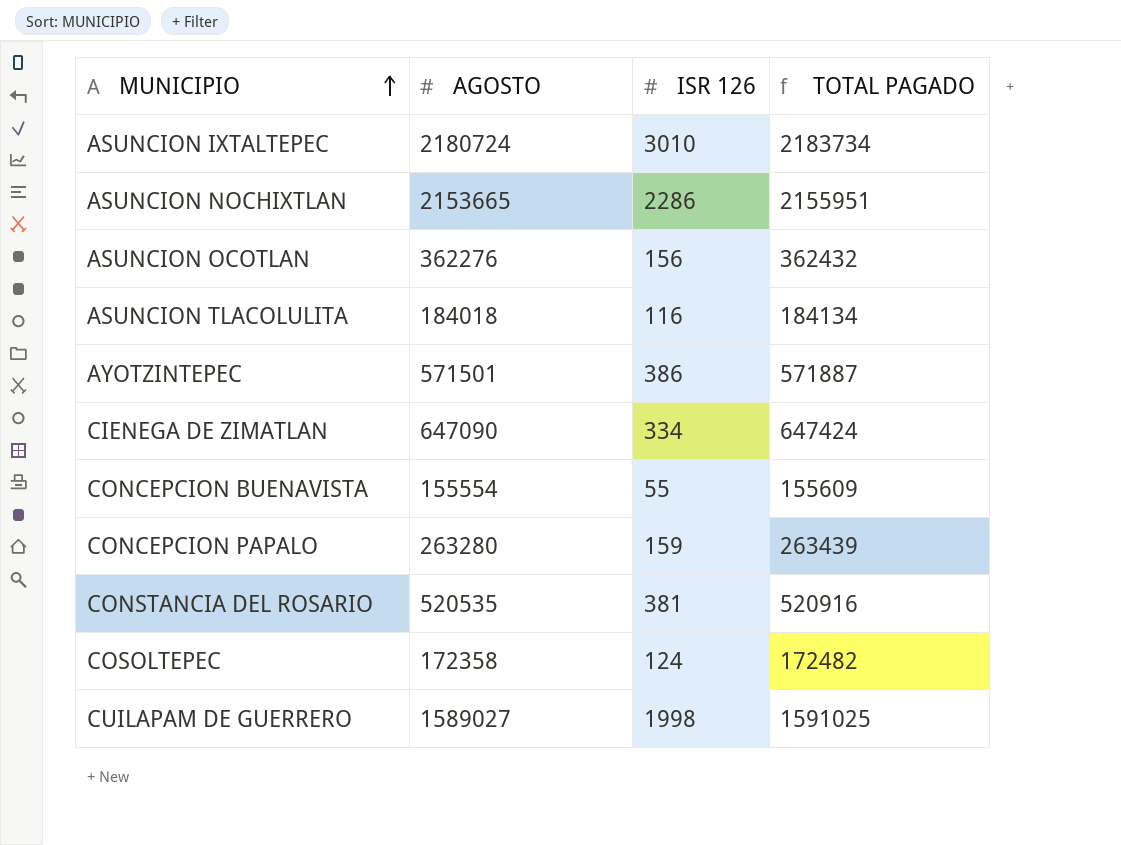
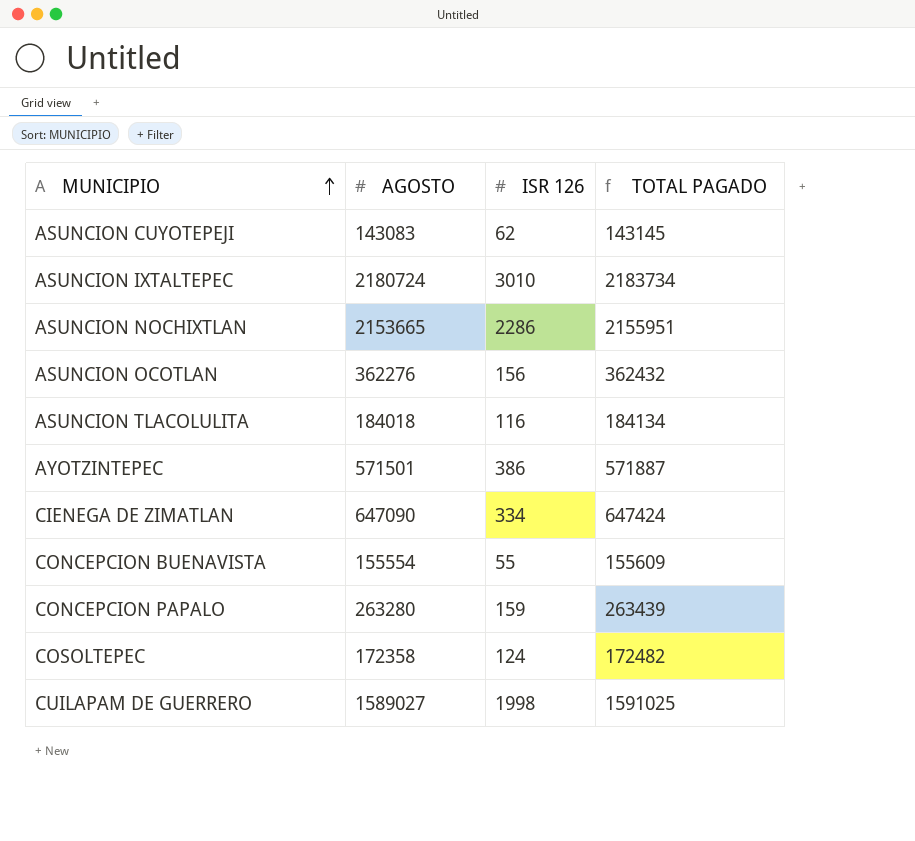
row CONSTANCIA DEL ROSARIO: 520535 | 381 | 520916 -> none
row ASUNCION CUYOTEPEJI: none -> 143083 | 62 | 143145

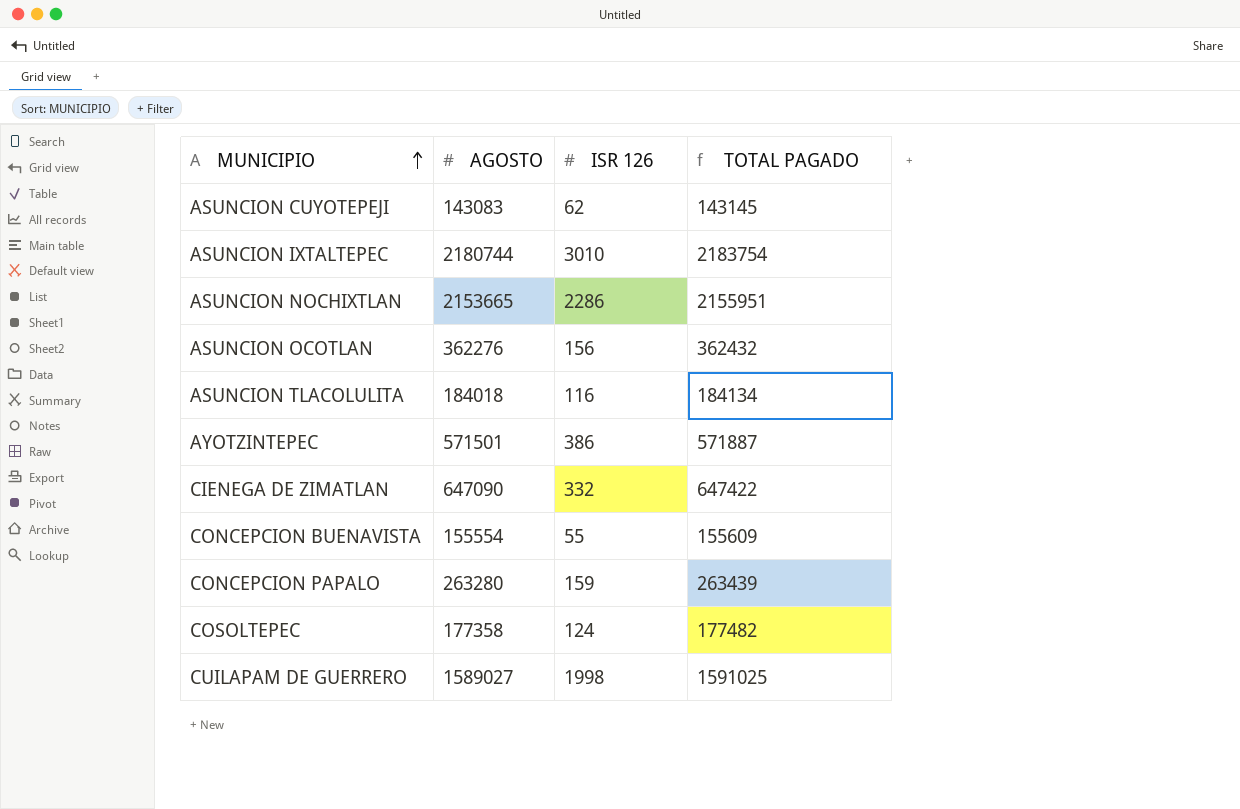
ASUNCION IXTALTEPEC | AGOSTO: 2180724 -> 2180744
ASUNCION IXTALTEPEC | TOTAL PAGADO: 2183734 -> 2183754
CIENEGA DE ZIMATLAN | ISR 126: 334 -> 332
CIENEGA DE ZIMATLAN | TOTAL PAGADO: 647424 -> 647422
COSOLTEPEC | AGOSTO: 172358 -> 177358
COSOLTEPEC | TOTAL PAGADO: 172482 -> 177482

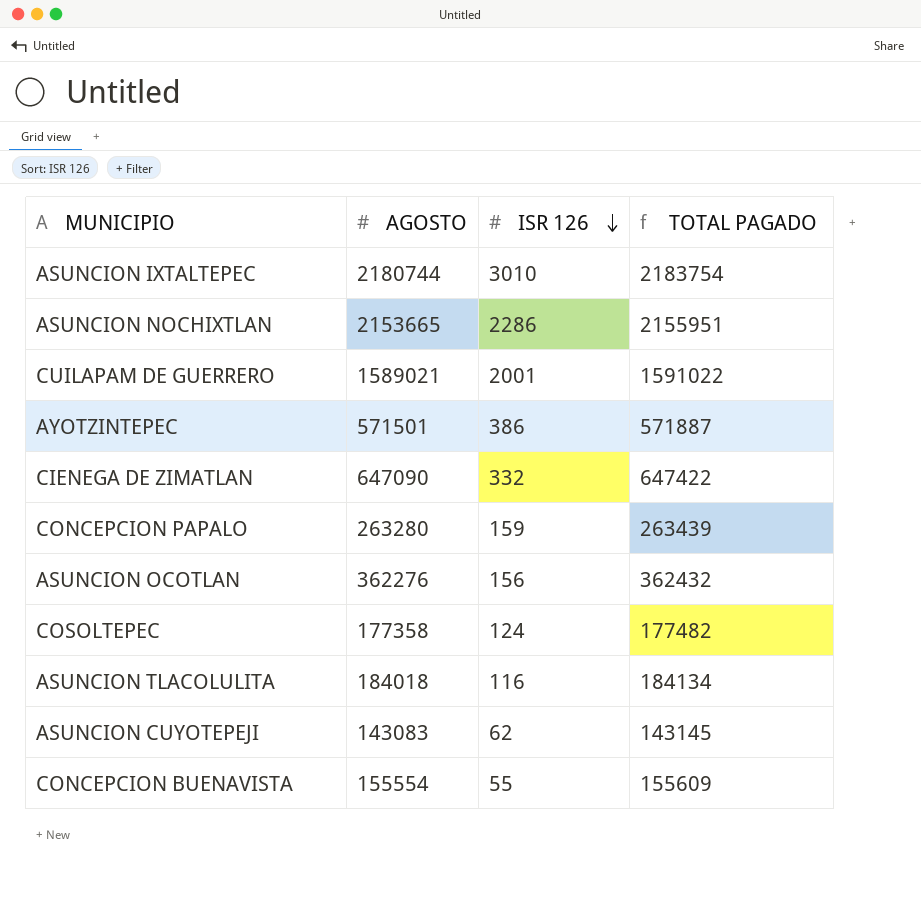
row order: MUNICIPIO ascending -> ISR 126 descending
CUILAPAM DE GUERRERO | AGOSTO: 1589027 -> 1589021
CUILAPAM DE GUERRERO | ISR 126: 1998 -> 2001
CUILAPAM DE GUERRERO | TOTAL PAGADO: 1591025 -> 1591022

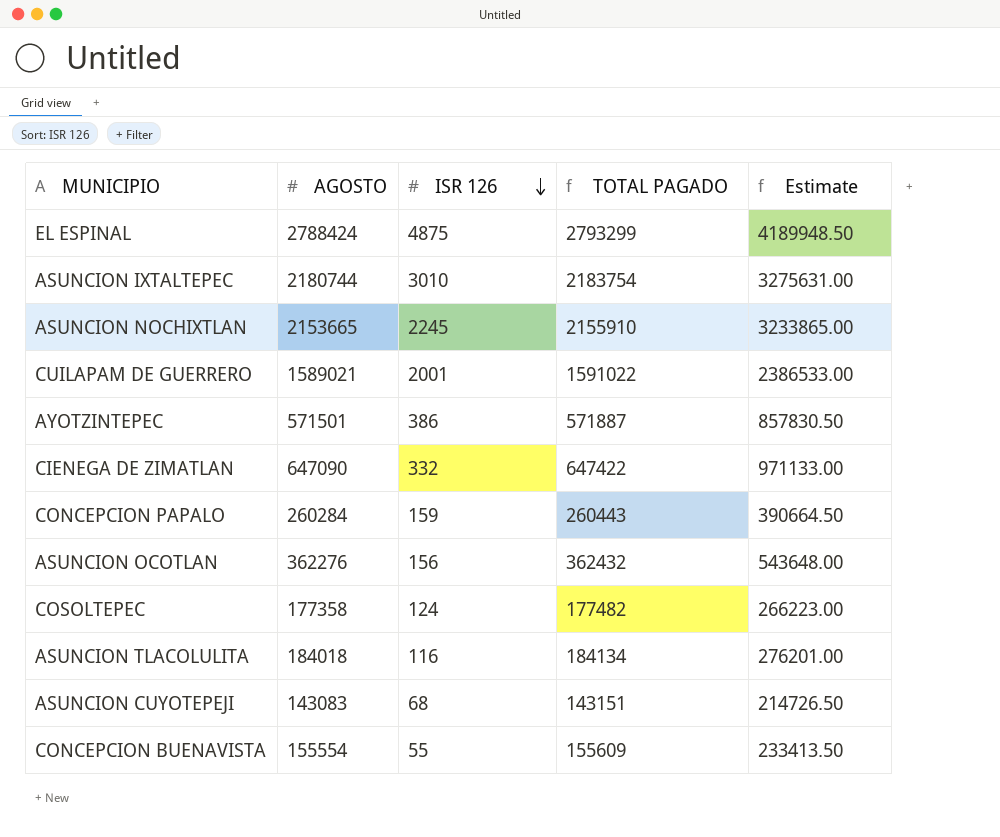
column Estimate | formula: none -> [TOTAL PAGADO] * 1.5
row EL ESPINAL: none -> 2788424 | 4875 | 2793299 | 4189948.50
ASUNCION NOCHIXTLAN | ISR 126: 2286 -> 2245
ASUNCION NOCHIXTLAN | TOTAL PAGADO: 2155951 -> 2155910
CONCEPCION PAPALO | AGOSTO: 263280 -> 260284
CONCEPCION PAPALO | TOTAL PAGADO: 263439 -> 260443
ASUNCION CUYOTEPEJI | ISR 126: 62 -> 68
ASUNCION CUYOTEPEJI | TOTAL PAGADO: 143145 -> 143151

